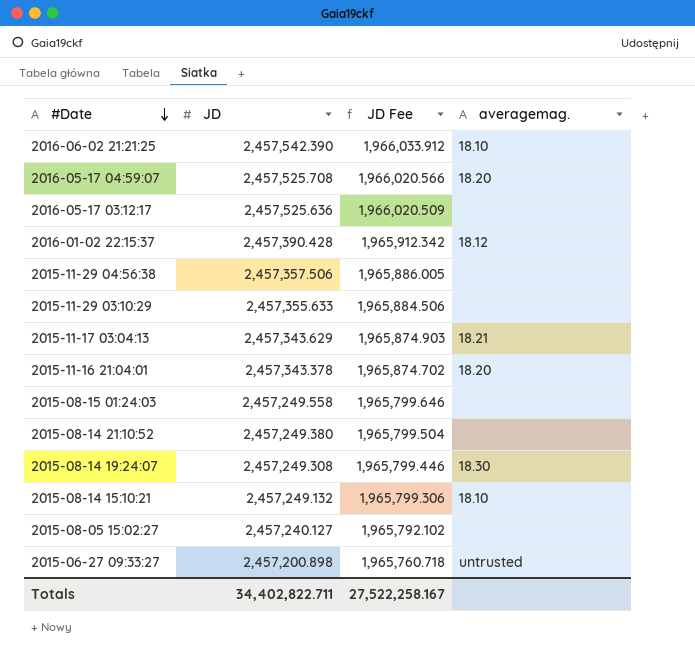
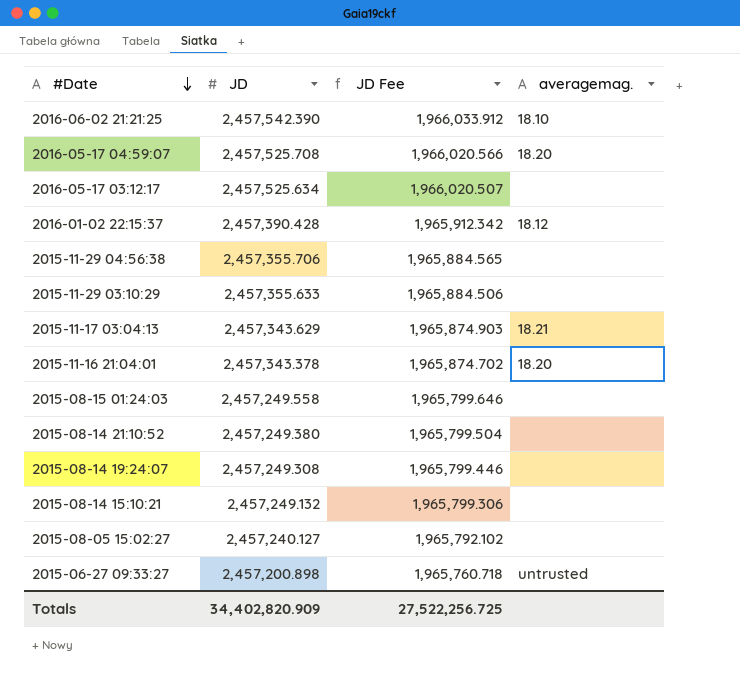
2016-05-17 03:12:17 | JD: 2,457,525.636 -> 2,457,525.634
2016-05-17 03:12:17 | JD Fee: 1,966,020.509 -> 1,966,020.507
2015-11-29 04:56:38 | JD: 2,457,357.506 -> 2,457,355.706
2015-11-29 04:56:38 | JD Fee: 1,965,886.005 -> 1,965,884.565
2015-08-14 19:24:07 | averagemag.: 18.30 -> none
2015-08-14 15:10:21 | averagemag.: 18.10 -> none
Totals | JD: 34,402,822.711 -> 34,402,820.909
Totals | JD Fee: 27,522,258.167 -> 27,522,256.725

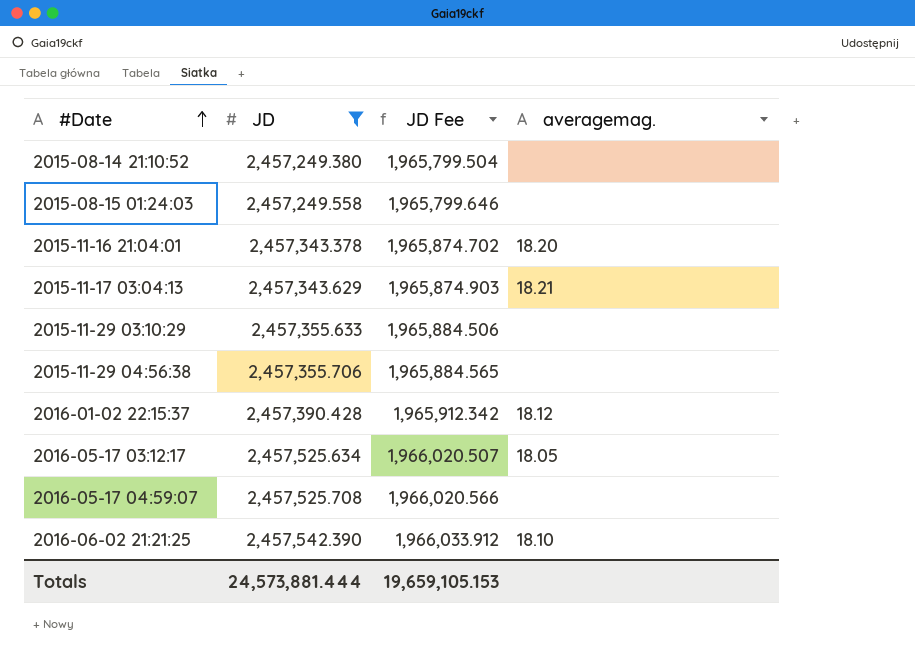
filter: none -> JD >= 2,457,249.380
row order: #Date descending -> #Date ascending
2016-05-17 03:12:17 | averagemag.: none -> 18.05
2016-05-17 04:59:07 | averagemag.: 18.20 -> none
Totals | JD: 34,402,820.909 -> 24,573,881.444
Totals | JD Fee: 27,522,256.725 -> 19,659,105.153

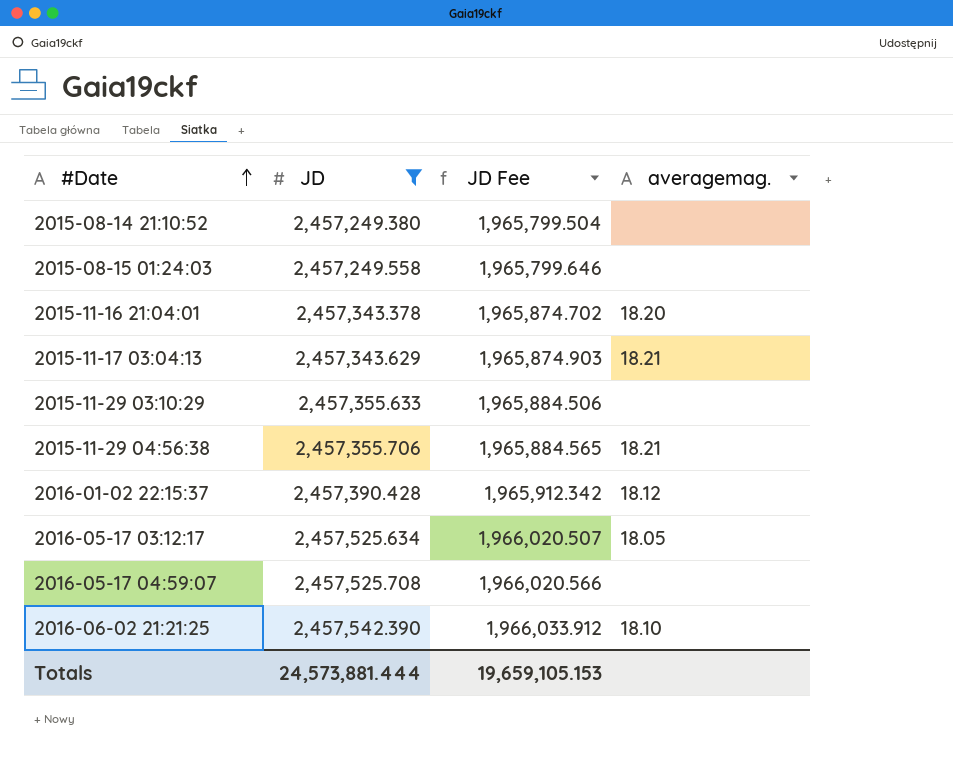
2015-11-29 04:56:38 | averagemag.: none -> 18.21

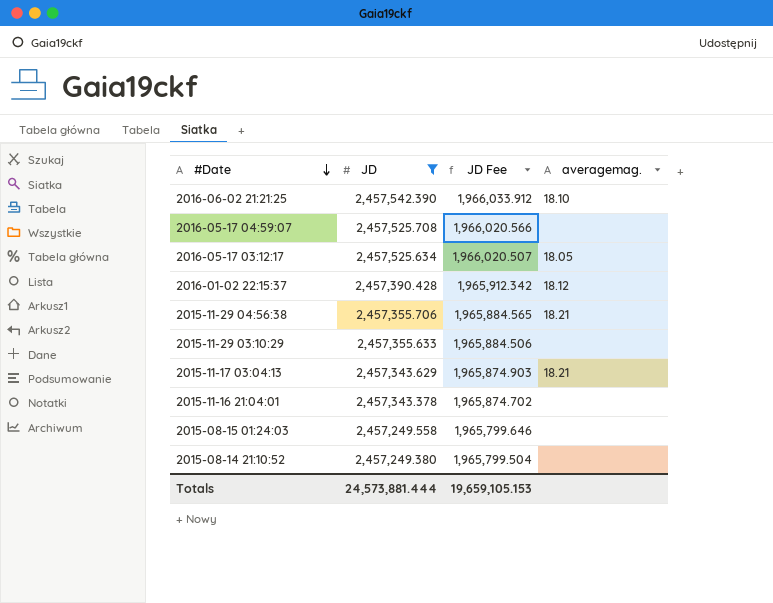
row order: #Date ascending -> #Date descending
2015-11-16 21:04:01 | averagemag.: 18.20 -> none

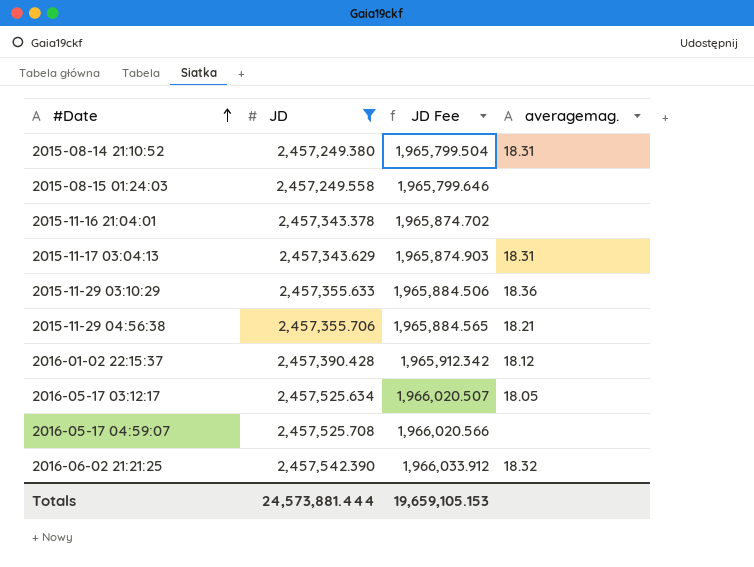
row order: #Date descending -> #Date ascending
2015-08-14 21:10:52 | averagemag.: none -> 18.31
2015-11-17 03:04:13 | averagemag.: 18.21 -> 18.31
2015-11-29 03:10:29 | averagemag.: none -> 18.36
2016-06-02 21:21:25 | averagemag.: 18.10 -> 18.32

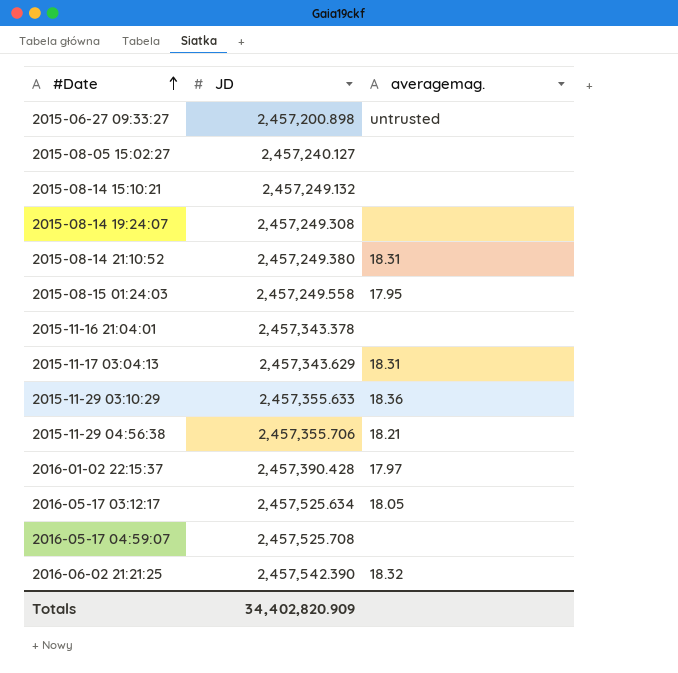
filter: JD >= 2,457,249.380 -> none
column JD Fee | formula: [JD] * 0.8 -> none
2015-08-15 01:24:03 | averagemag.: none -> 17.95
2016-01-02 22:15:37 | averagemag.: 18.12 -> 17.97
Totals | JD: 24,573,881.444 -> 34,402,820.909

